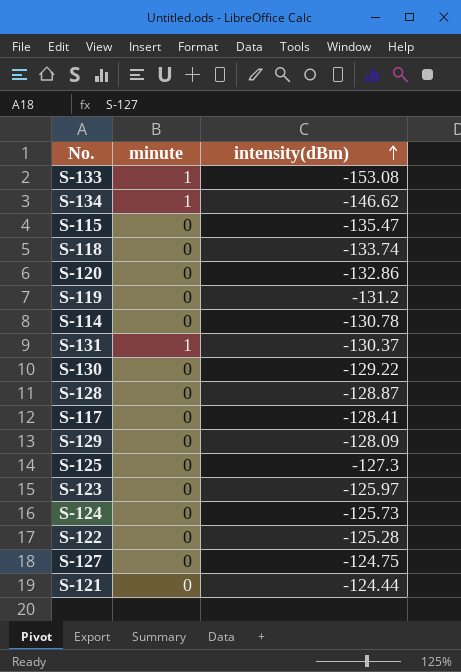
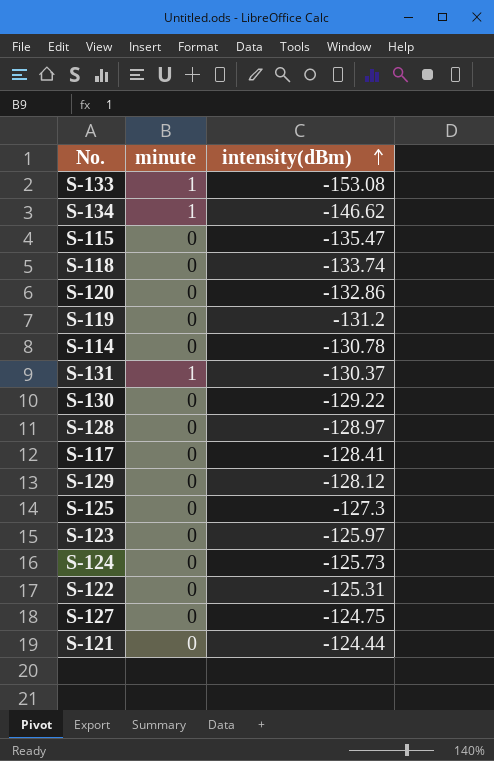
S-128 | intensity(dBm): -128.87 -> -128.97
S-129 | intensity(dBm): -128.09 -> -128.12
S-122 | intensity(dBm): -125.28 -> -125.31

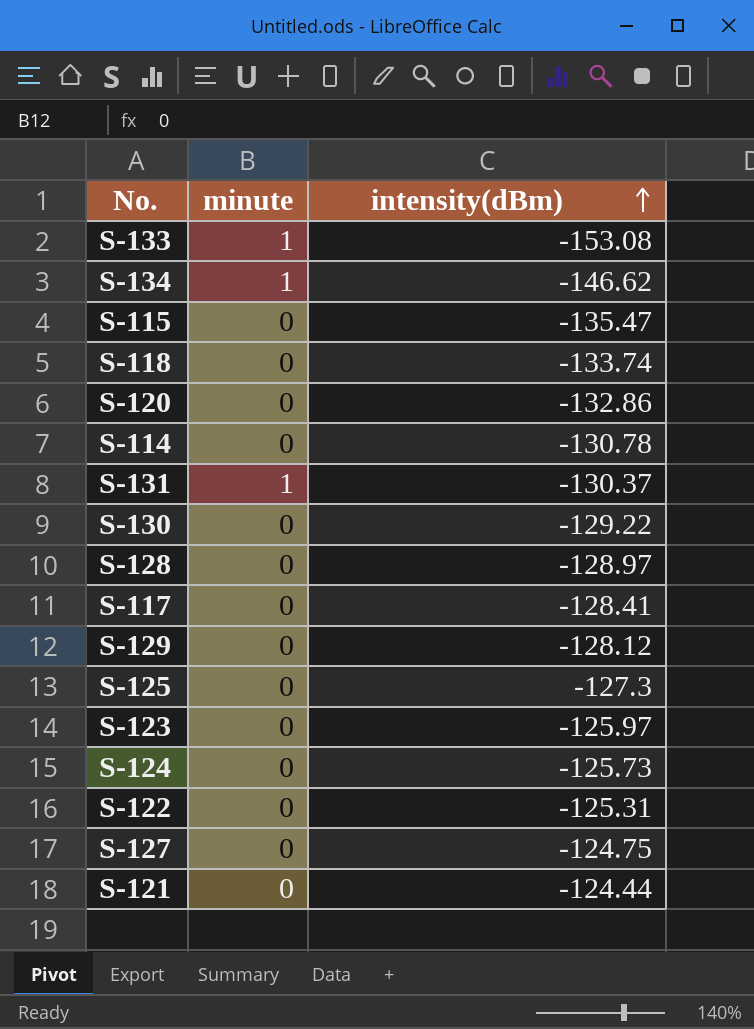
row S-119: 0 | -131.2 -> none

